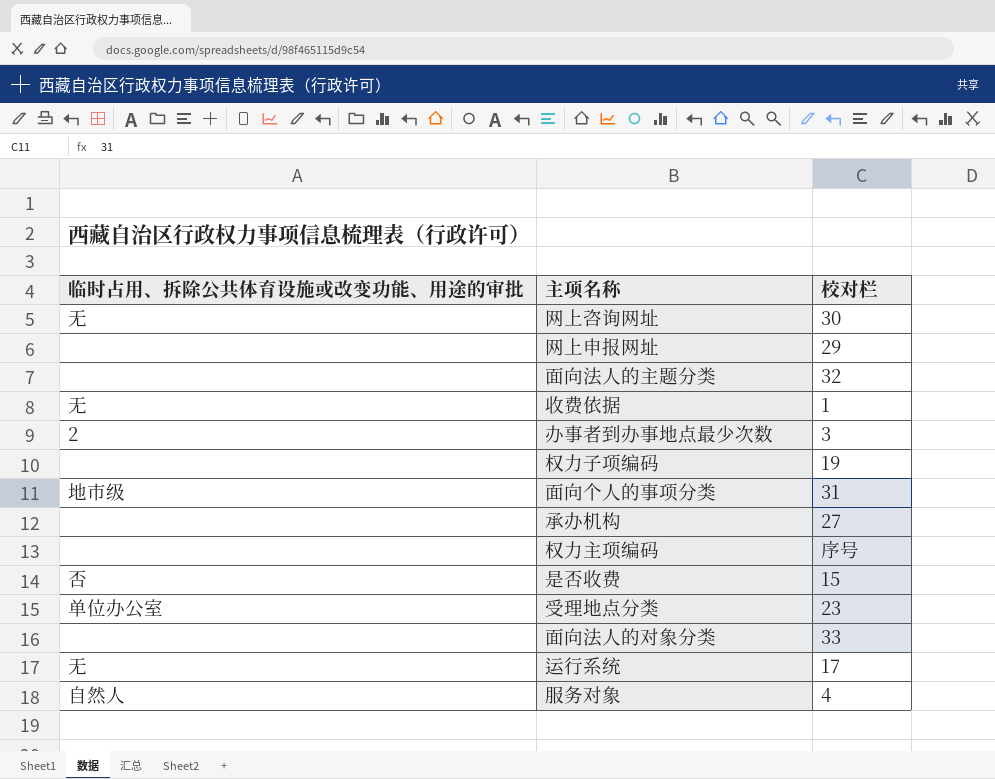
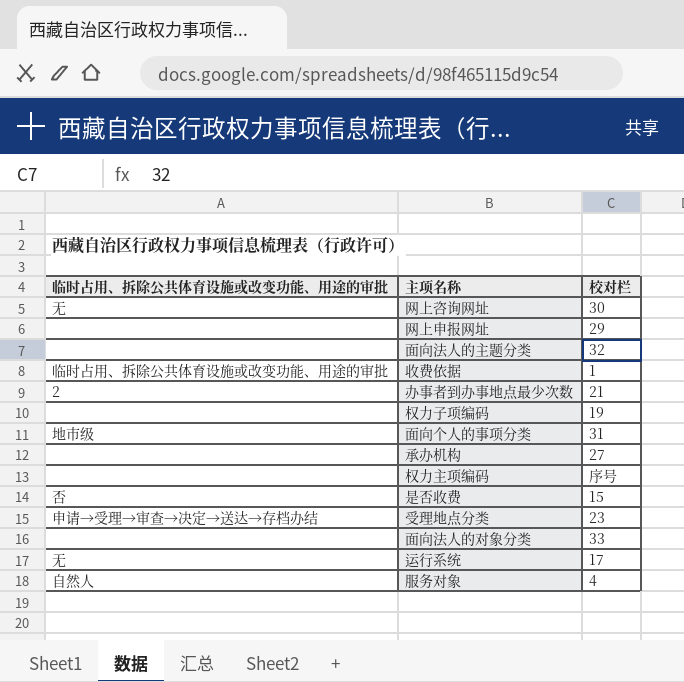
收费依据 | 临时占用、拆除公共体育设施或改变功能、用途的审批: 无 -> 临时占用、拆除公共体育设施或改变功能、用途的审批
办事者到办事地点最少次数 | 校对栏: 3 -> 21
受理地点分类 | 临时占用、拆除公共体育设施或改变功能、用途的审批: 单位办公室 -> 申请→受理→审查→决定→送达→存档办结

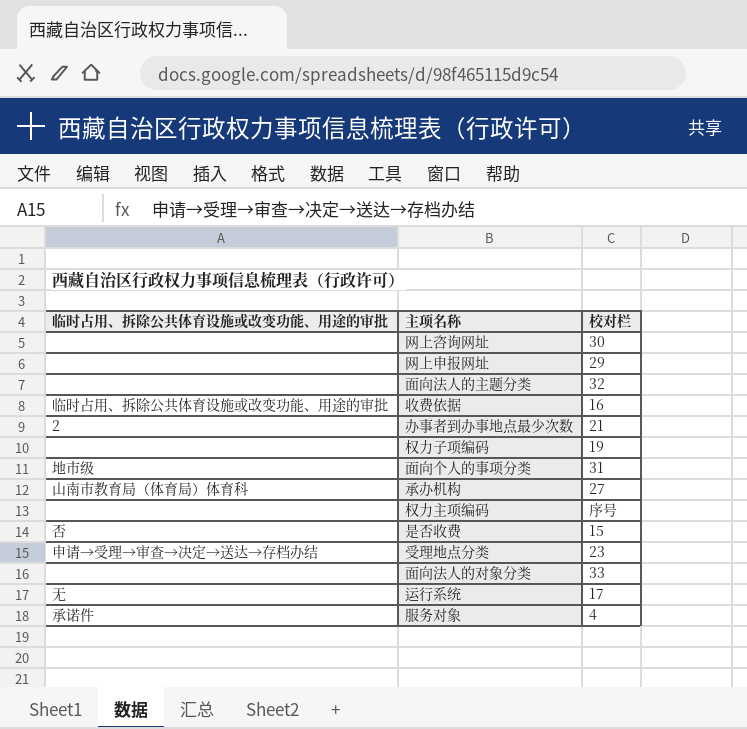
网上咨询网址 | 临时占用、拆除公共体育设施或改变功能、用途的审批: 无 -> none
收费依据 | 校对栏: 1 -> 16
承办机构 | 临时占用、拆除公共体育设施或改变功能、用途的审批: none -> 山南市教育局（体育局）体育科
服务对象 | 临时占用、拆除公共体育设施或改变功能、用途的审批: 自然人 -> 承诺件

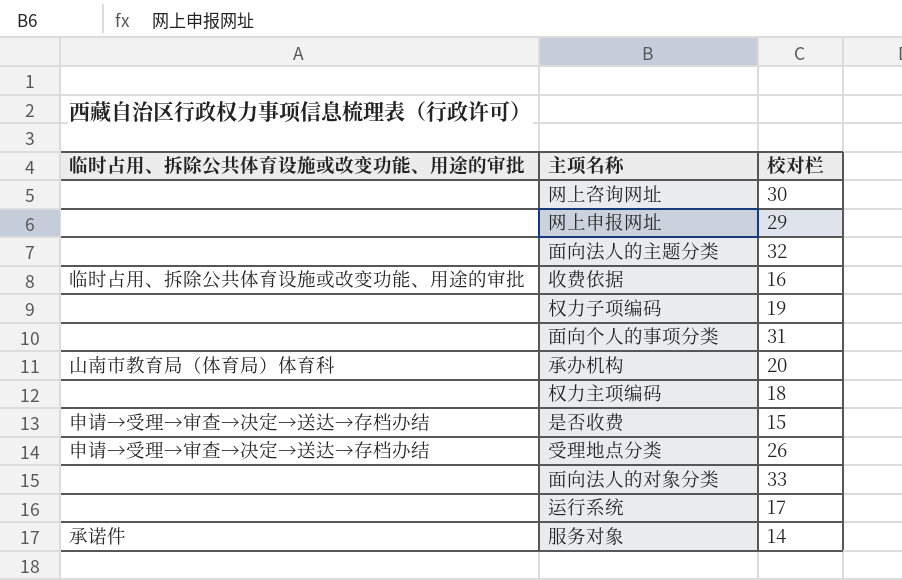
row 办事者到办事地点最少次数: 2 | 21 -> none
面向个人的事项分类 | 临时占用、拆除公共体育设施或改变功能、用途的审批: 地市级 -> none
承办机构 | 校对栏: 27 -> 20
权力主项编码 | 校对栏: 序号 -> 18
是否收费 | 临时占用、拆除公共体育设施或改变功能、用途的审批: 否 -> 申请→受理→审查→决定→送达→存档办结
受理地点分类 | 校对栏: 23 -> 26
运行系统 | 临时占用、拆除公共体育设施或改变功能、用途的审批: 无 -> none
服务对象 | 校对栏: 4 -> 14

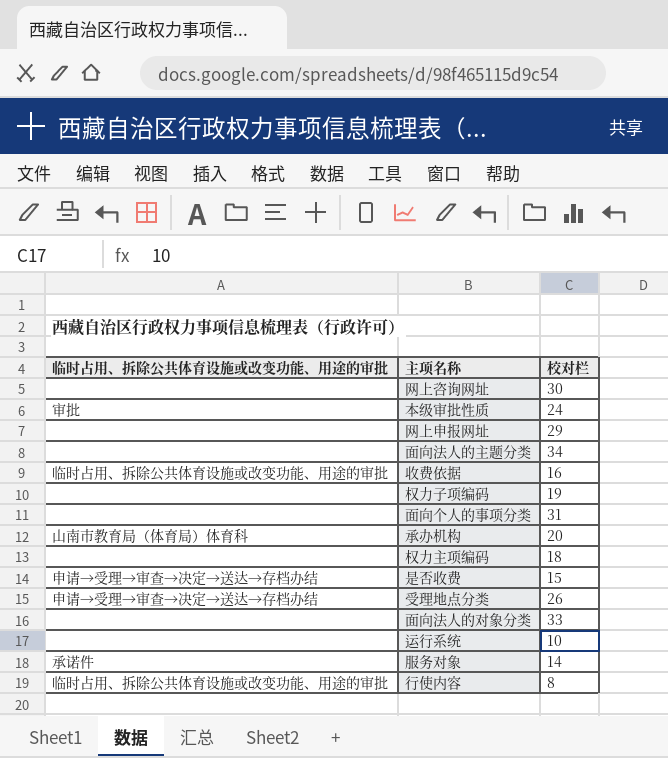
row 本级审批性质: none -> 审批 | 24
面向法人的主题分类 | 校对栏: 32 -> 34
运行系统 | 校对栏: 17 -> 10
row 行使内容: none -> 临时占用、拆除公共体育设施或改变功能、用途的审批 | 8

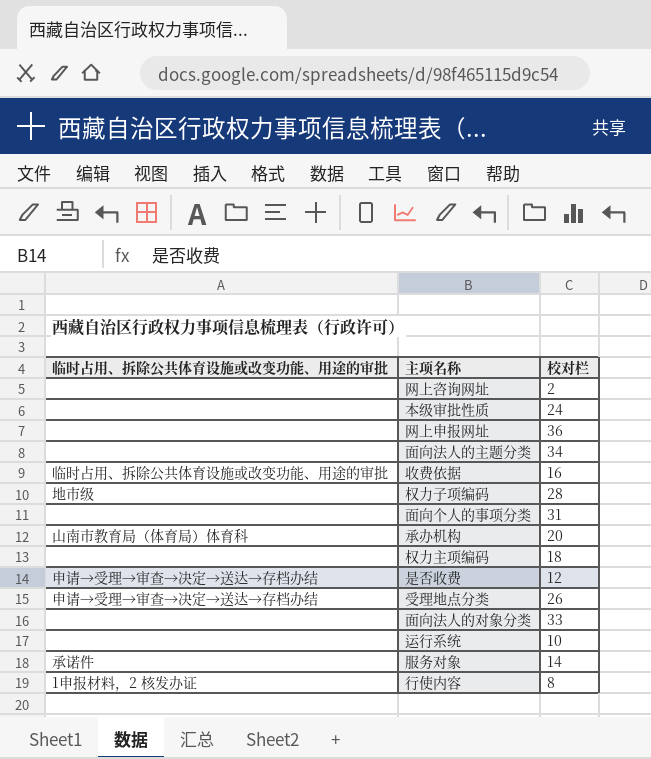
网上咨询网址 | 校对栏: 30 -> 2
本级审批性质 | 临时占用、拆除公共体育设施或改变功能、用途的审批: 审批 -> none
网上申报网址 | 校对栏: 29 -> 36
权力子项编码 | 临时占用、拆除公共体育设施或改变功能、用途的审批: none -> 地市级
权力子项编码 | 校对栏: 19 -> 28
是否收费 | 校对栏: 15 -> 12
行使内容 | 临时占用、拆除公共体育设施或改变功能、用途的审批: 临时占用、拆除公共体育设施或改变功能、用途的审批 -> 1申报材料，2 核发办证

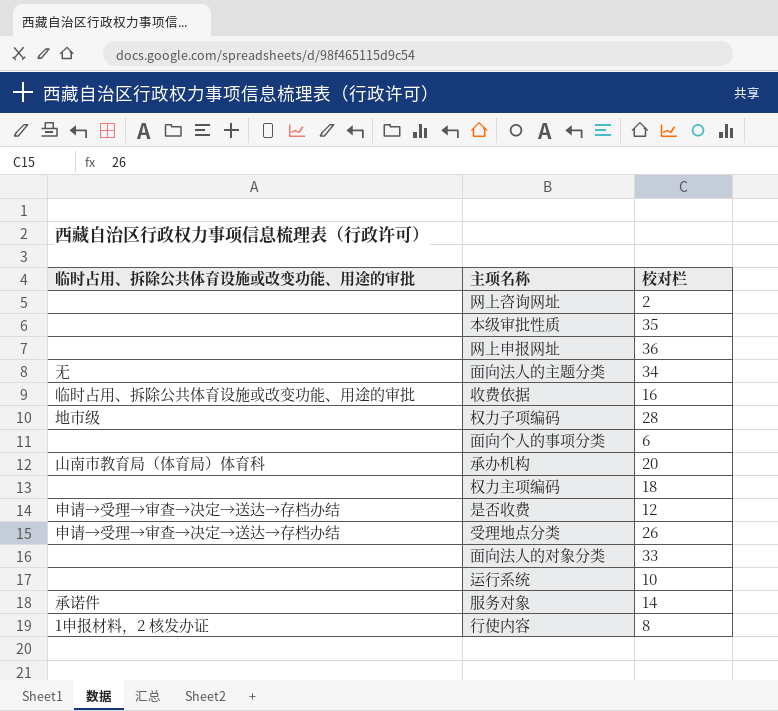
本级审批性质 | 校对栏: 24 -> 35
面向法人的主题分类 | 临时占用、拆除公共体育设施或改变功能、用途的审批: none -> 无
面向个人的事项分类 | 校对栏: 31 -> 6

